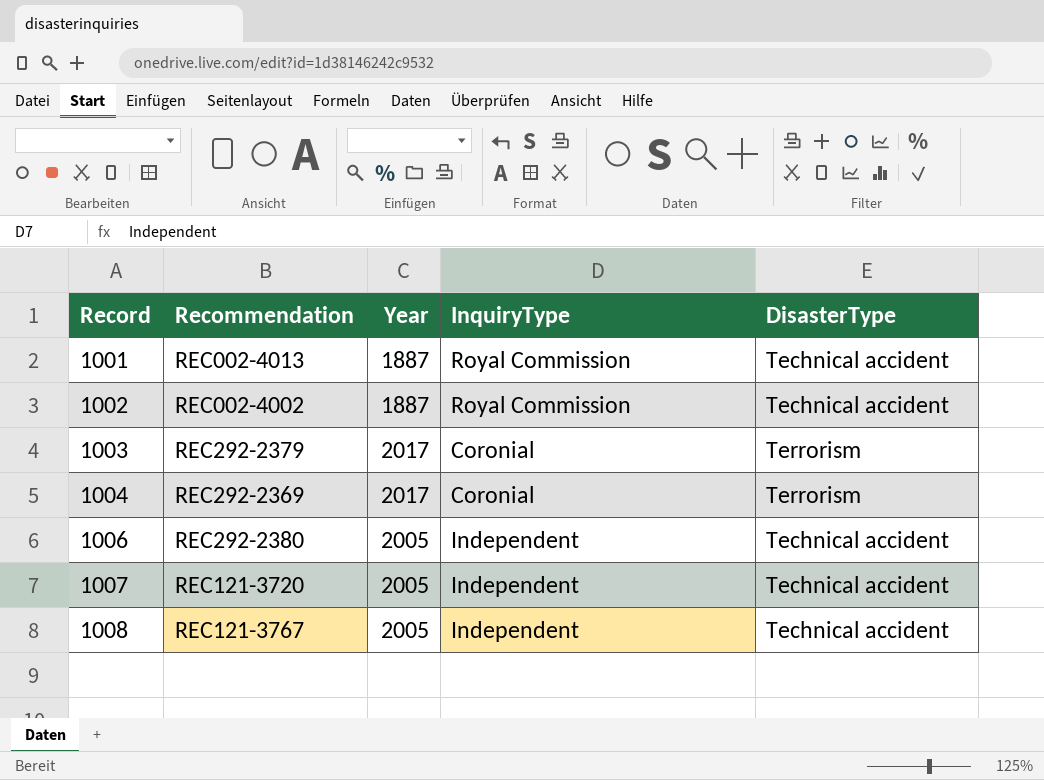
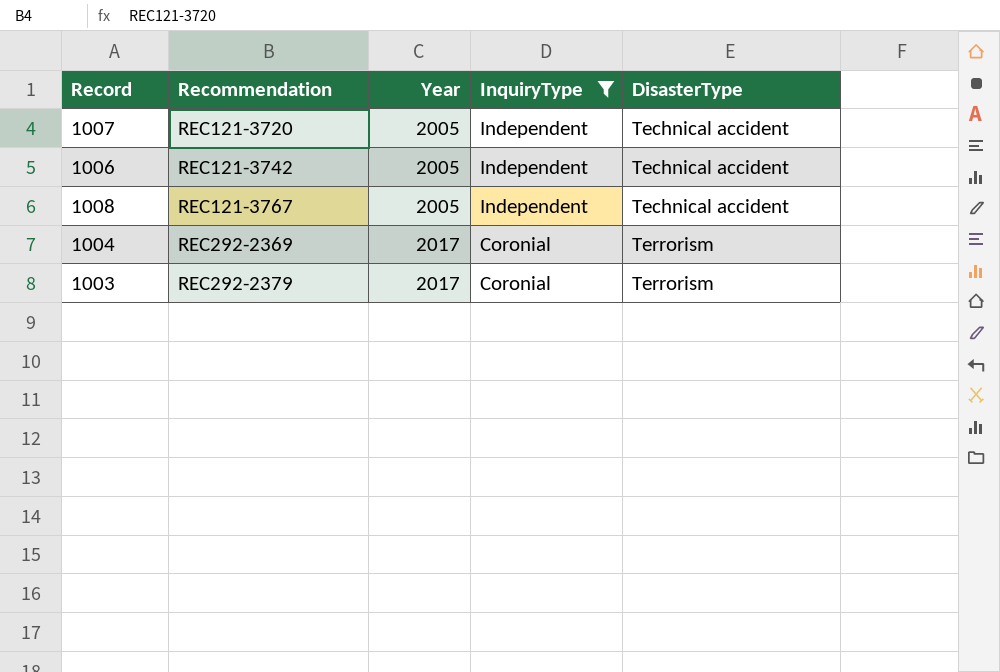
filter: none -> InquiryType != Royal Commission
row order: Record ascending -> Recommendation ascending
1006 | Recommendation: REC292-2380 -> REC121-3742

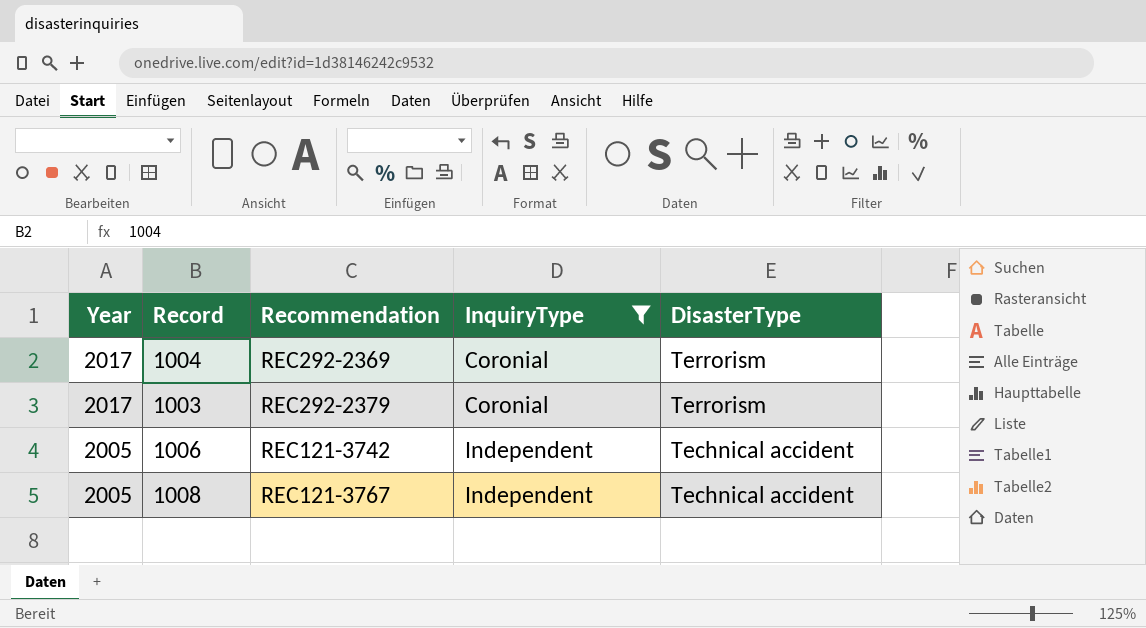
row order: Recommendation ascending -> Year descending
column Year | position: 3 -> 1
row 1007: REC121-3720 | 2005 | Independent | Technical accident -> none

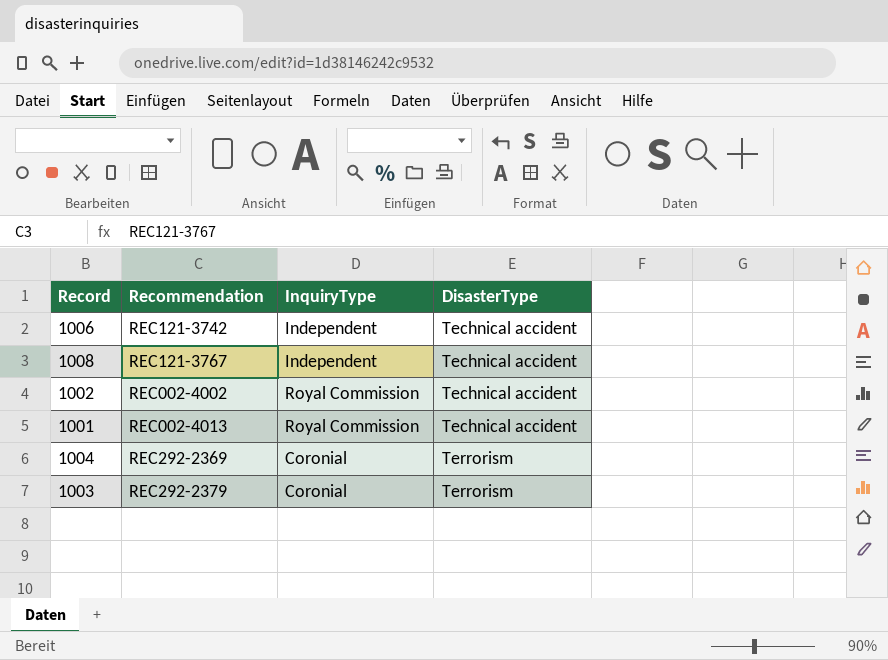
filter: InquiryType != Royal Commission -> none
row order: Year descending -> DisasterType ascending
column Year | position: 1 -> none

